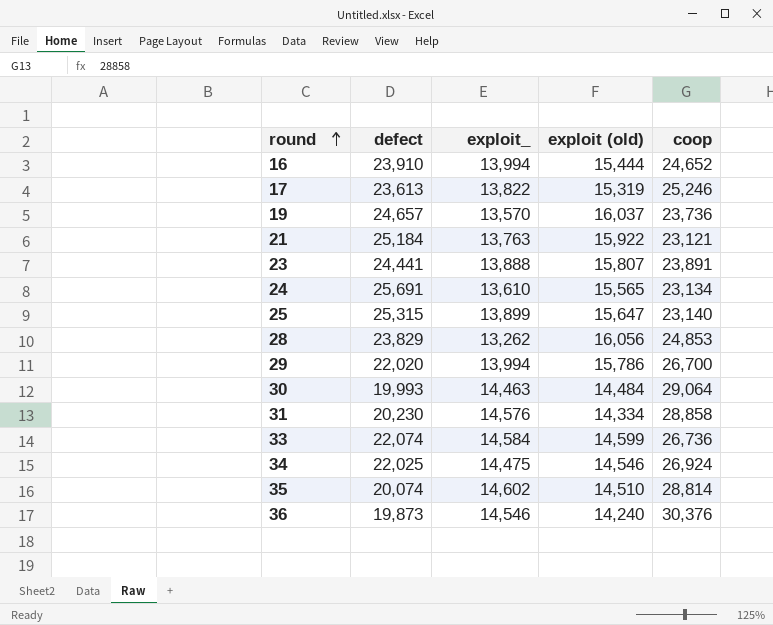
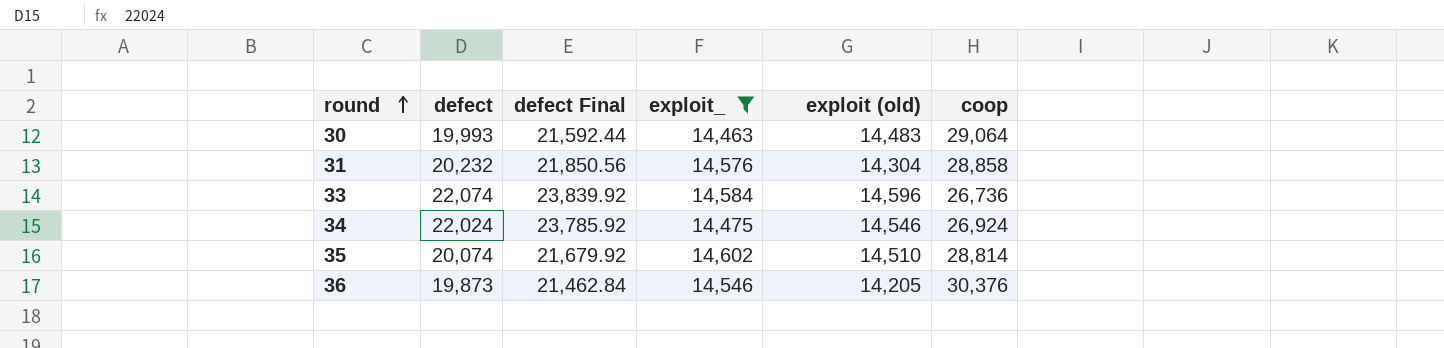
filter: none -> exploit_ >= 14,463
column defect Final | formula: none -> [defect] * 1.08
30 | exploit (old): 14,484 -> 14,483
31 | defect: 20,230 -> 20,232
31 | exploit (old): 14,334 -> 14,304
33 | exploit (old): 14,599 -> 14,596
34 | defect: 22,025 -> 22,024
36 | exploit (old): 14,240 -> 14,205

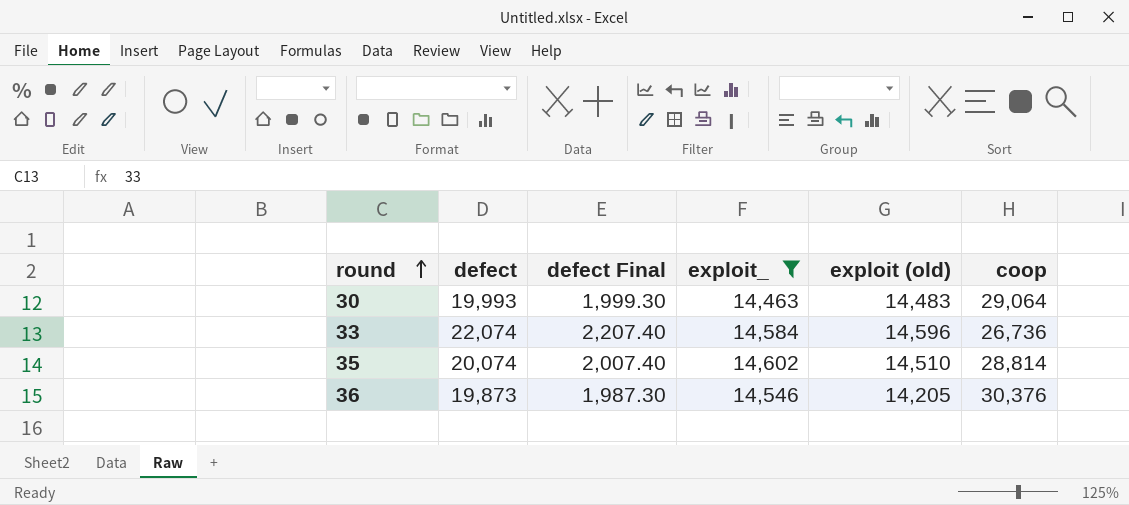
column defect Final | formula: [defect] * 1.08 -> [defect] * 0.1
row 31: 20,232 | 21,850.56 | 14,576 | 14,304 | 28,858 -> none
row 34: 22,024 | 23,785.92 | 14,475 | 14,546 | 26,924 -> none

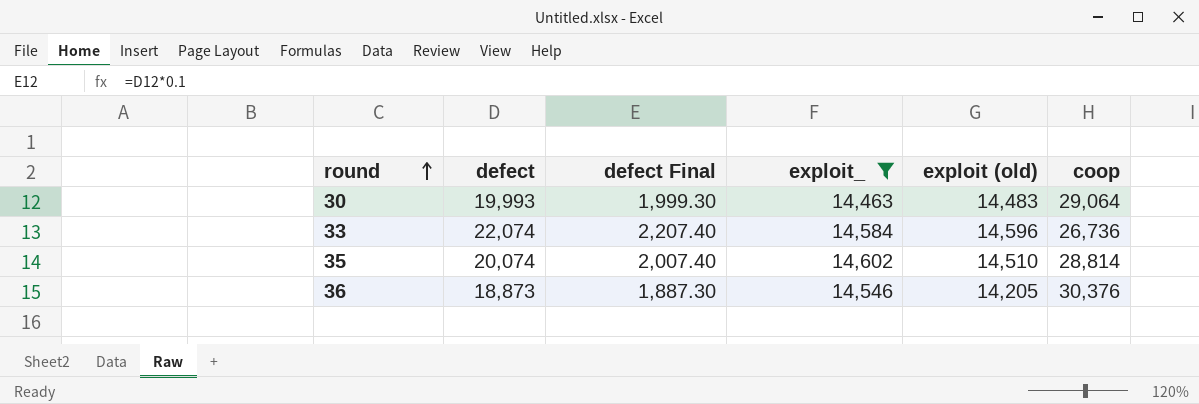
36 | defect: 19,873 -> 18,873
36 | defect Final: 1,987.30 -> 1,887.30

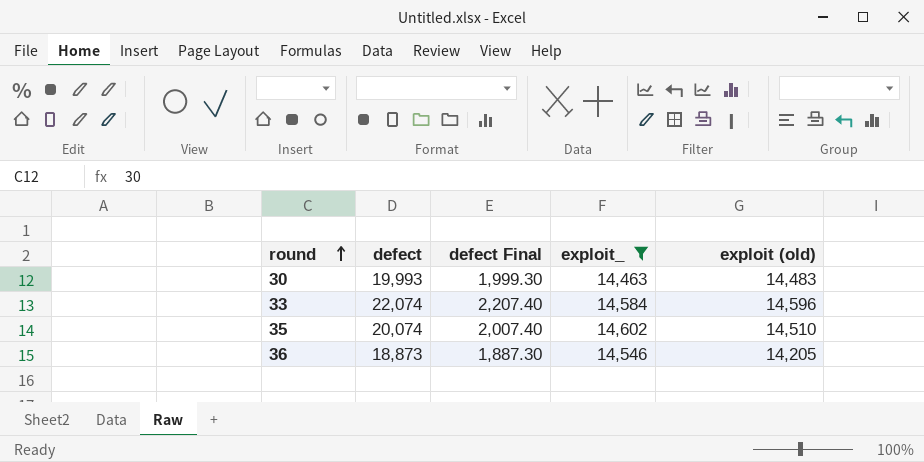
column coop | position: 6 -> none

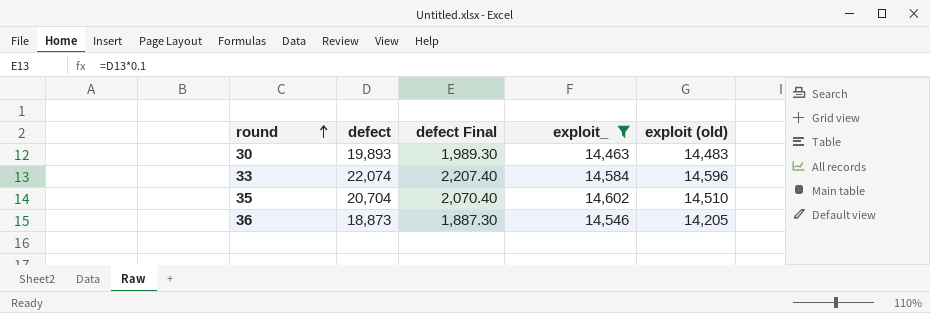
30 | defect: 19,993 -> 19,893
30 | defect Final: 1,999.30 -> 1,989.30
35 | defect: 20,074 -> 20,704
35 | defect Final: 2,007.40 -> 2,070.40

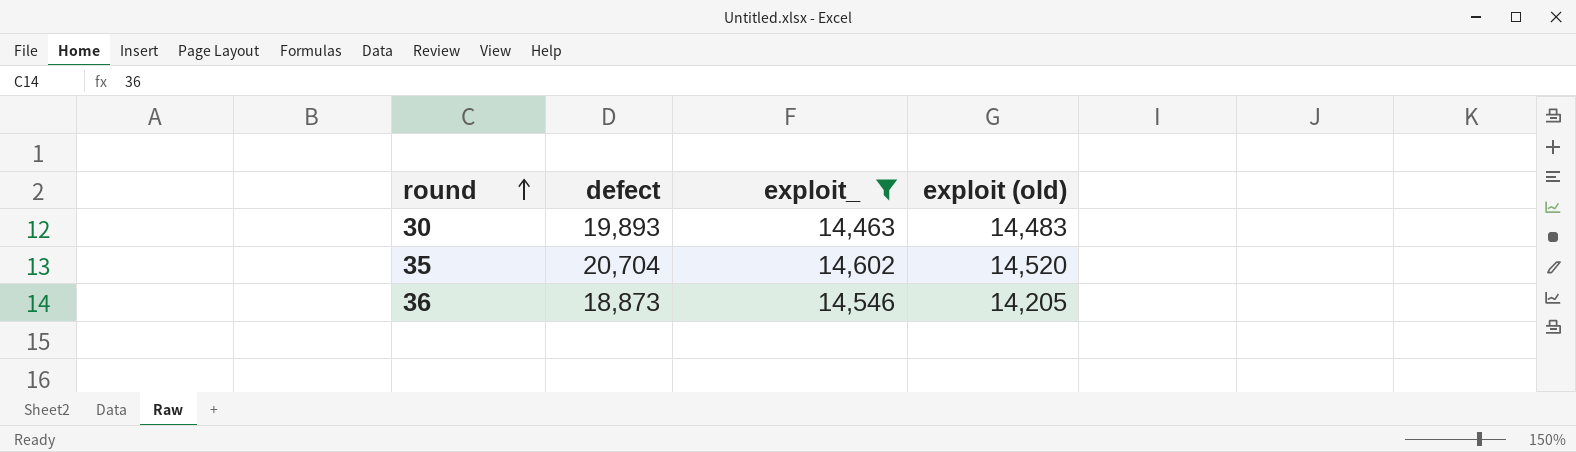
column defect Final | formula: [defect] * 0.1 -> none
row 33: 22,074 | 2,207.40 | 14,584 | 14,596 -> none
35 | exploit (old): 14,510 -> 14,520

